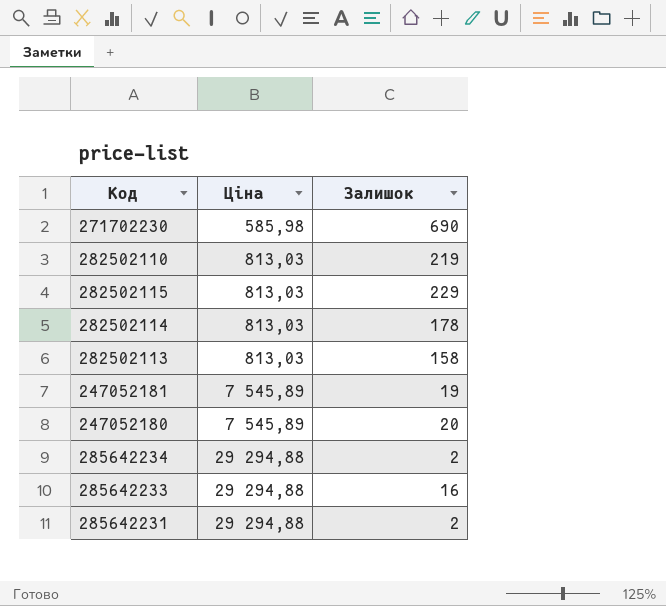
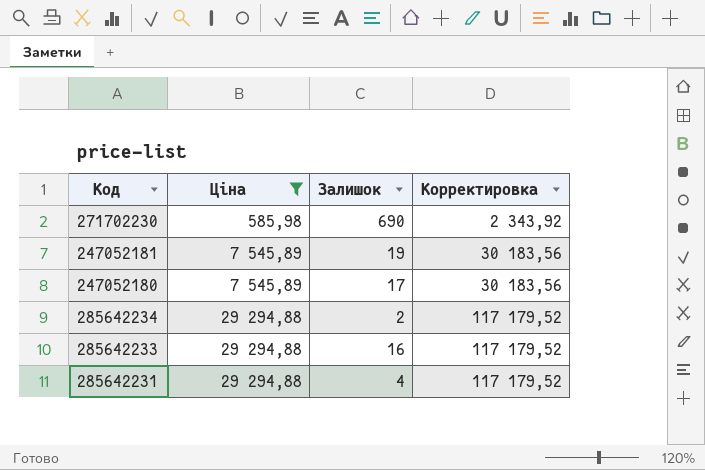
filter: none -> Ціна != 813,03
column Корректировка | formula: none -> [Ціна] * 4
247052180 | Залишок: 20 -> 17
285642231 | Залишок: 2 -> 4

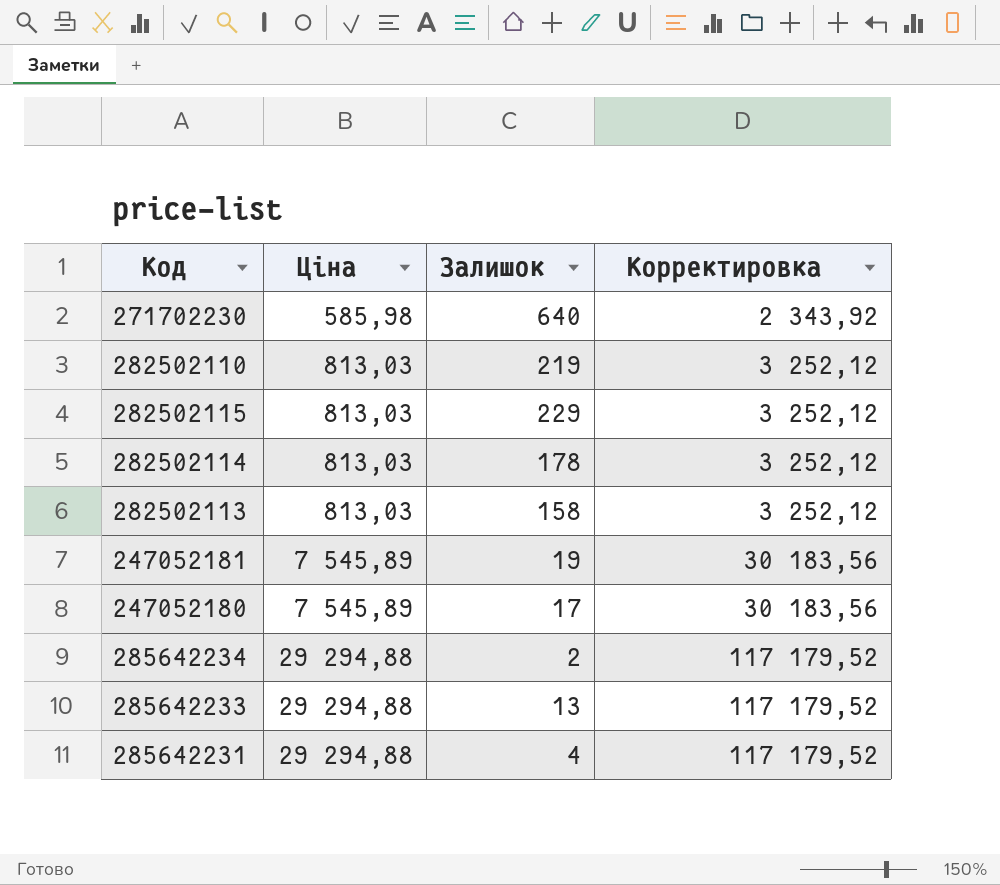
filter: Ціна != 813,03 -> none
271702230 | Залишок: 690 -> 640
285642233 | Залишок: 16 -> 13

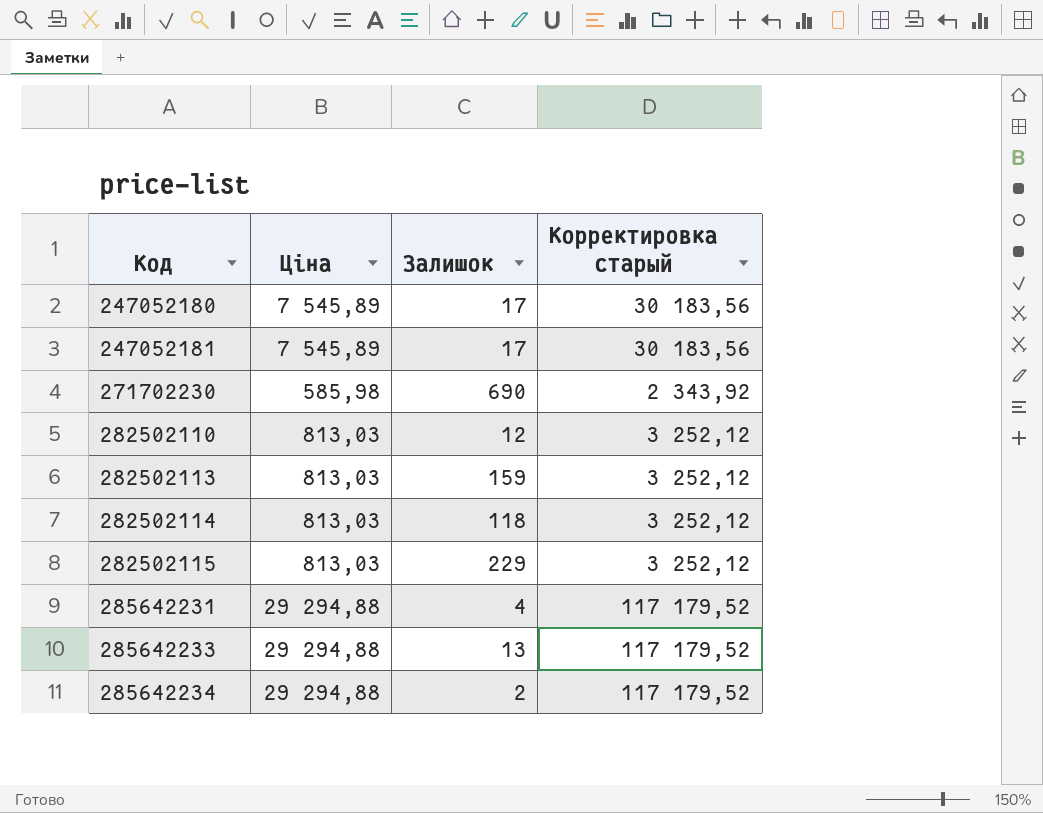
row order: Ціна ascending -> Код ascending
column name: Корректировка -> Корректировка старый
247052181 | Залишок: 19 -> 17
271702230 | Залишок: 640 -> 690
282502110 | Залишок: 219 -> 12
282502113 | Залишок: 158 -> 159
282502114 | Залишок: 178 -> 118

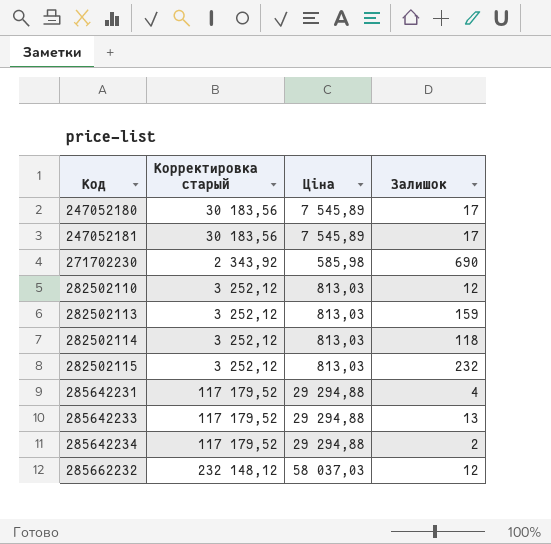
column Корректировка старый | position: 4 -> 2
282502115 | Залишок: 229 -> 232
row 285662232: none -> 232 148,12 | 58 037,03 | 12

